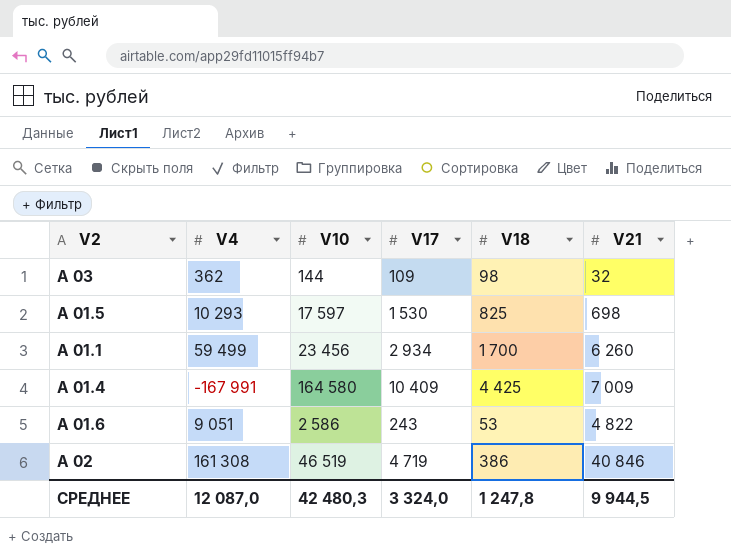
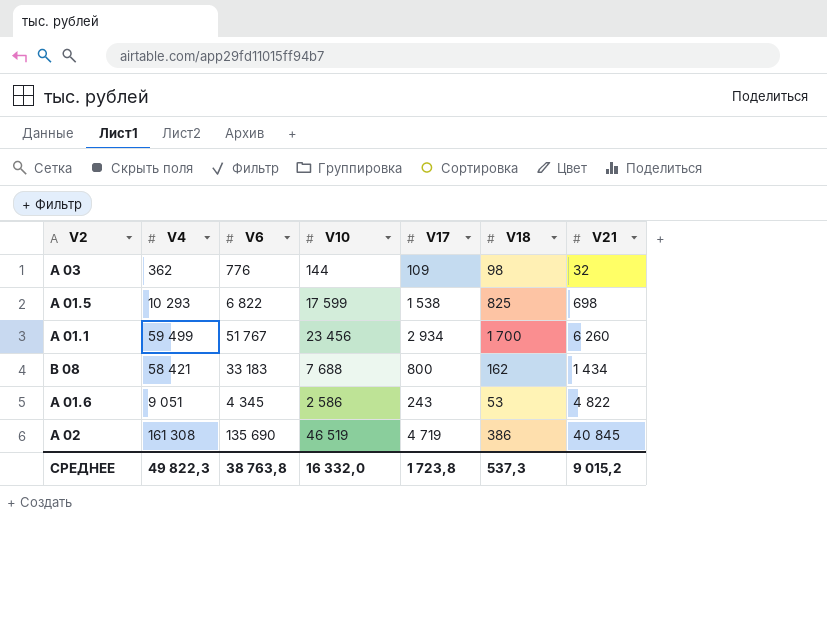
column V6 | position: none -> 3
row А 01.4: -167 991 | 164 580 | 10 409 | 4 425 | 7 009 -> none
А 01.5 | V10: 17 597 -> 17 599
А 01.5 | V17: 1 530 -> 1 538
row B 08: none -> 58 421 | 33 183 | 7 688 | 800 | 162 | 1 434
А 02 | V21: 40 846 -> 40 845
СРЕДНЕЕ | V4: 12 087,0 -> 49 822,3
СРЕДНЕЕ | V10: 42 480,3 -> 16 332,0
СРЕДНЕЕ | V17: 3 324,0 -> 1 723,8
СРЕДНЕЕ | V18: 1 247,8 -> 537,3
СРЕДНЕЕ | V21: 9 944,5 -> 9 015,2

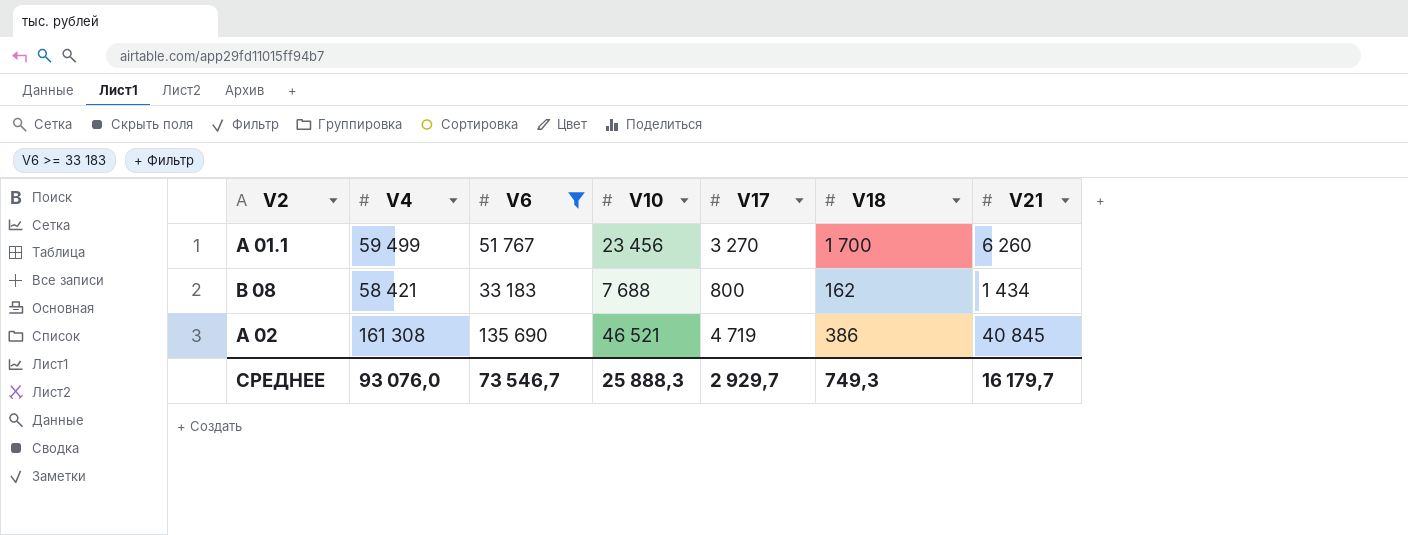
filter: none -> V6 >= 33 183
А 01.1 | V17: 2 934 -> 3 270
А 02 | V10: 46 519 -> 46 521
СРЕДНЕЕ | V4: 49 822,3 -> 93 076,0
СРЕДНЕЕ | V6: 38 763,8 -> 73 546,7
СРЕДНЕЕ | V10: 16 332,0 -> 25 888,3
СРЕДНЕЕ | V17: 1 723,8 -> 2 929,7
СРЕДНЕЕ | V18: 537,3 -> 749,3
СРЕДНЕЕ | V21: 9 015,2 -> 16 179,7

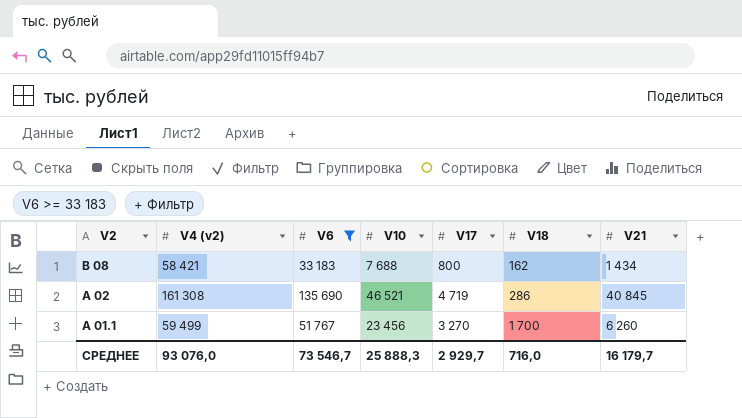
row order: none -> V18 ascending
column name: V4 -> V4 (v2)
А 02 | V18: 386 -> 286
СРЕДНЕЕ | V18: 749,3 -> 716,0

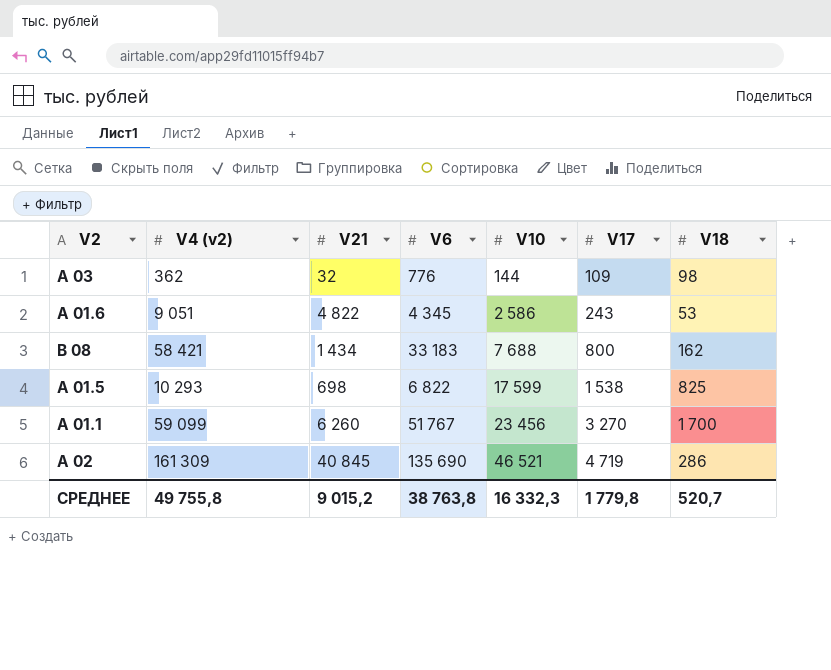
filter: V6 >= 33 183 -> none
row order: V18 ascending -> V10 ascending
column V21 | position: 7 -> 3
А 01.1 | V4 (v2): 59 499 -> 59 099
А 02 | V4 (v2): 161 308 -> 161 309
СРЕДНЕЕ | V4 (v2): 93 076,0 -> 49 755,8
СРЕДНЕЕ | V21: 16 179,7 -> 9 015,2
СРЕДНЕЕ | V6: 73 546,7 -> 38 763,8
СРЕДНЕЕ | V10: 25 888,3 -> 16 332,3
СРЕДНЕЕ | V17: 2 929,7 -> 1 779,8
СРЕДНЕЕ | V18: 716,0 -> 520,7

